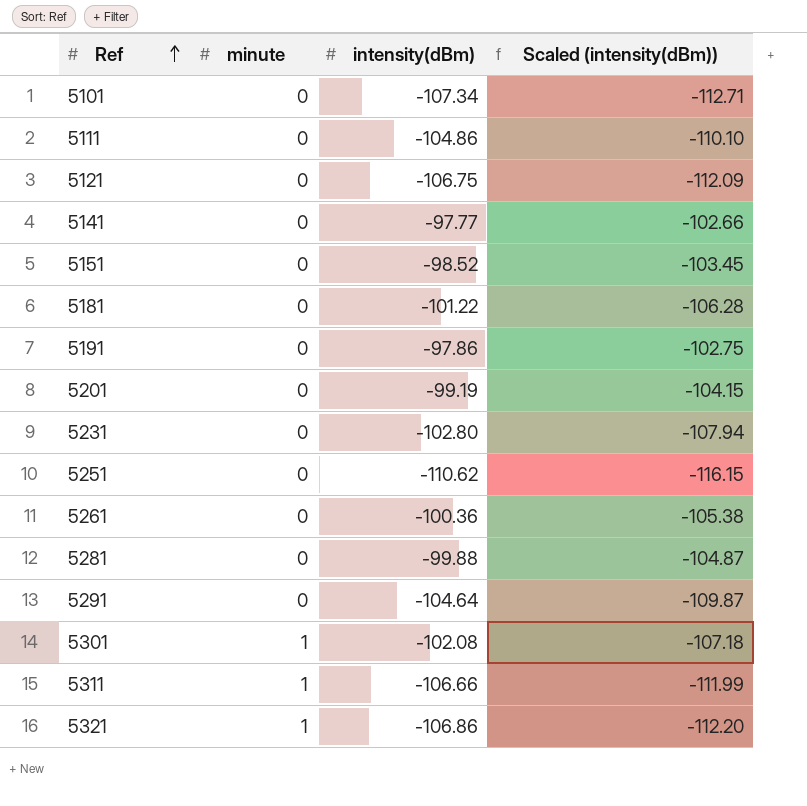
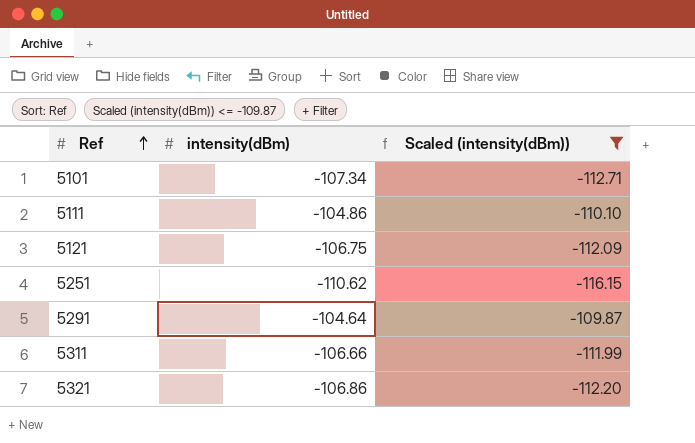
filter: none -> Scaled (intensity(dBm)) <= -109.87
column minute | position: 2 -> none

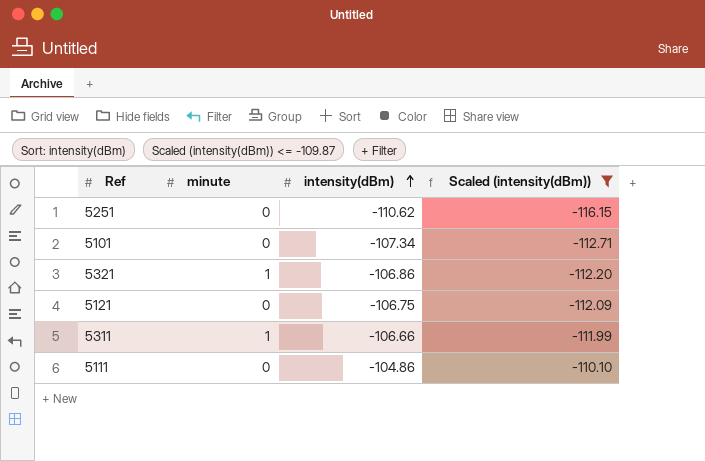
row order: Ref ascending -> intensity(dBm) ascending
column minute | position: none -> 2
row 5291: -104.64 | -109.87 -> none

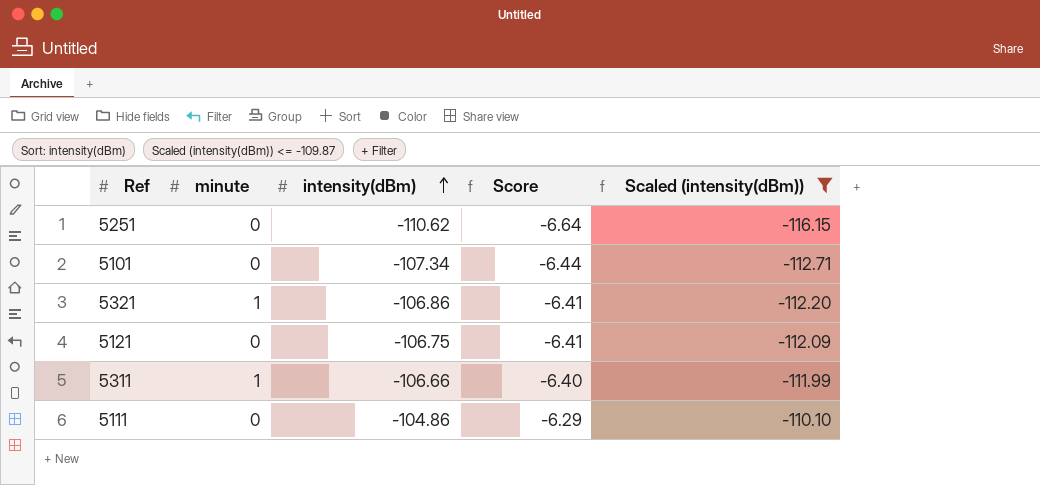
column Score | formula: none -> [intensity(dBm)] * 0.06

